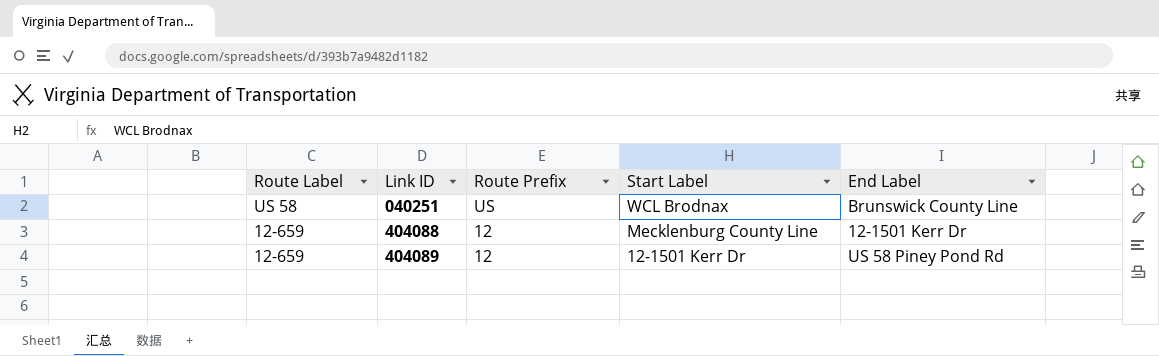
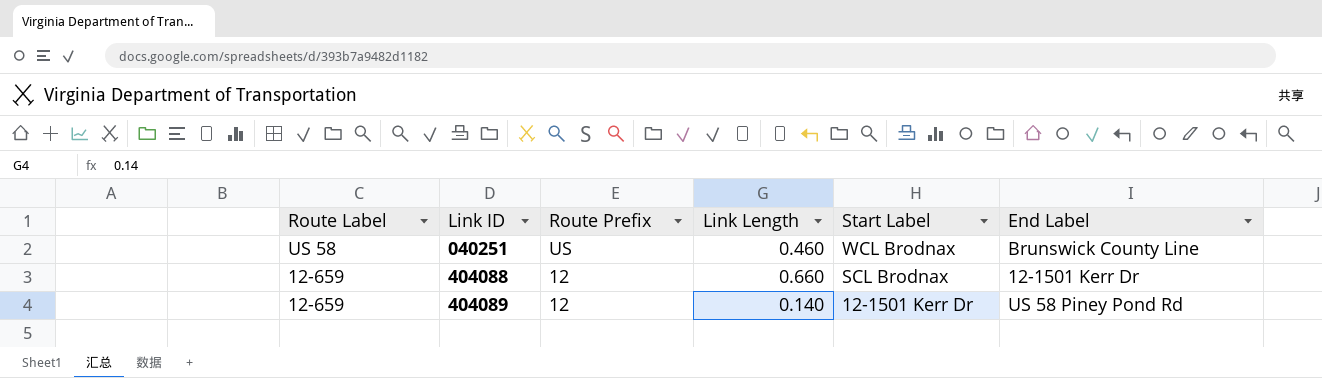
column Link Length | position: none -> 4
404088 | Start Label: Mecklenburg County Line -> SCL Brodnax

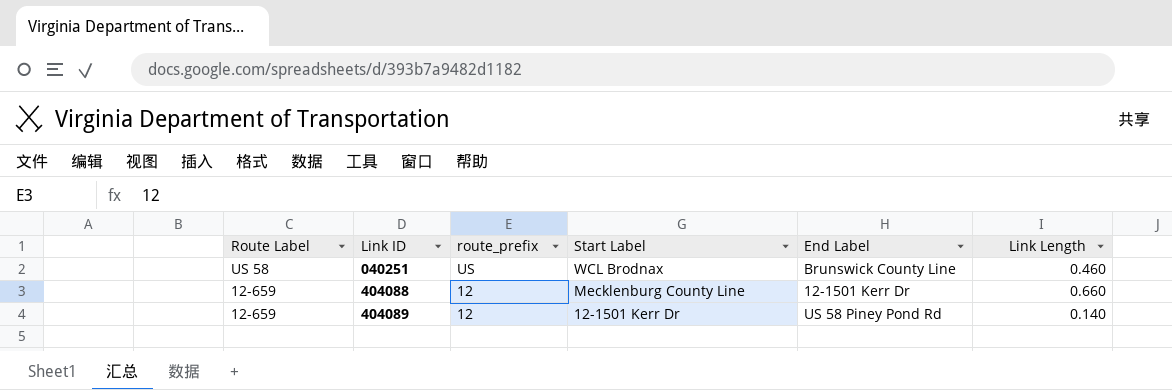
column name: Route Prefix -> route_prefix
column Link Length | position: 4 -> 6
404088 | Start Label: SCL Brodnax -> Mecklenburg County Line

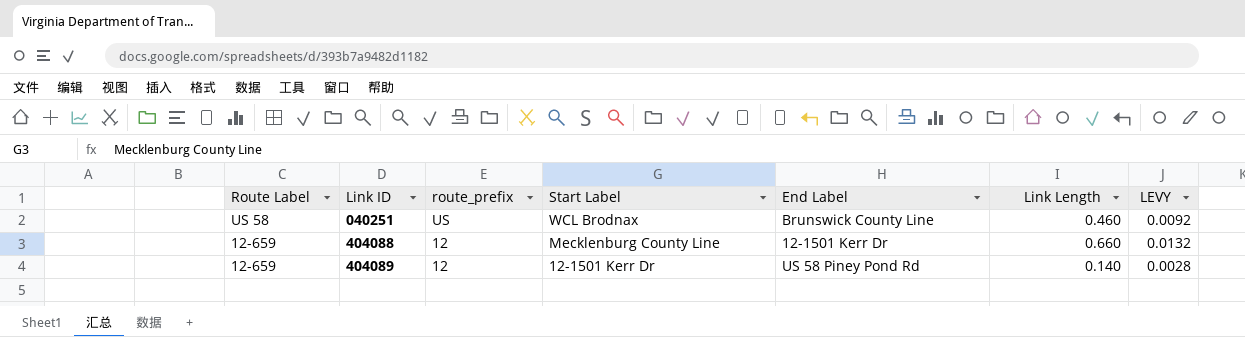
column LEVY | formula: none -> [Link Length] * 0.02

